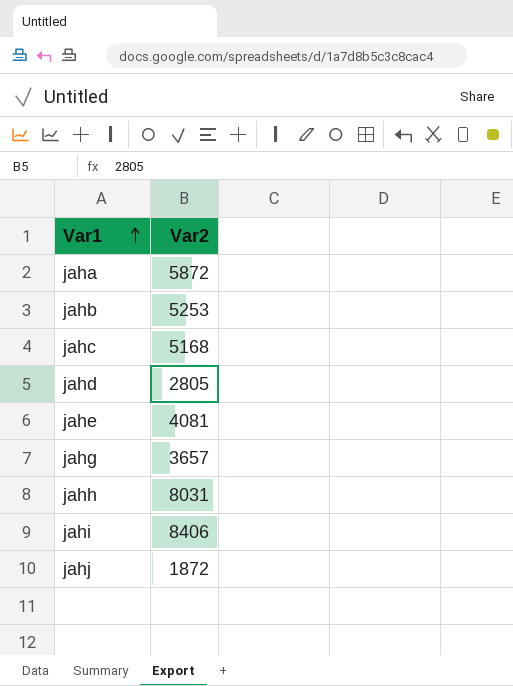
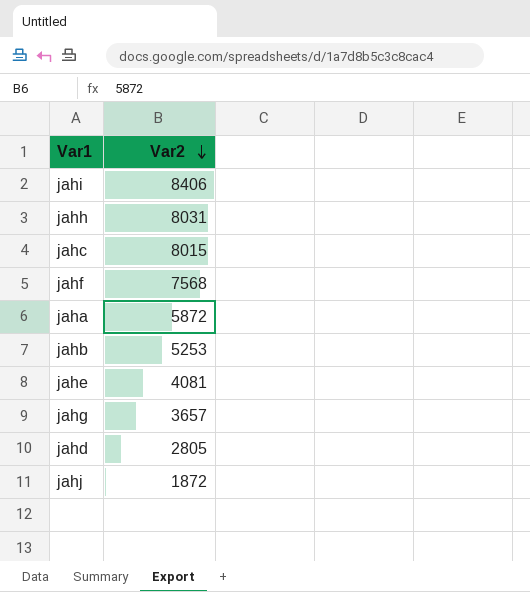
row order: Var1 ascending -> Var2 descending
jahc | Var2: 5168 -> 8015
row jahf: none -> 7568

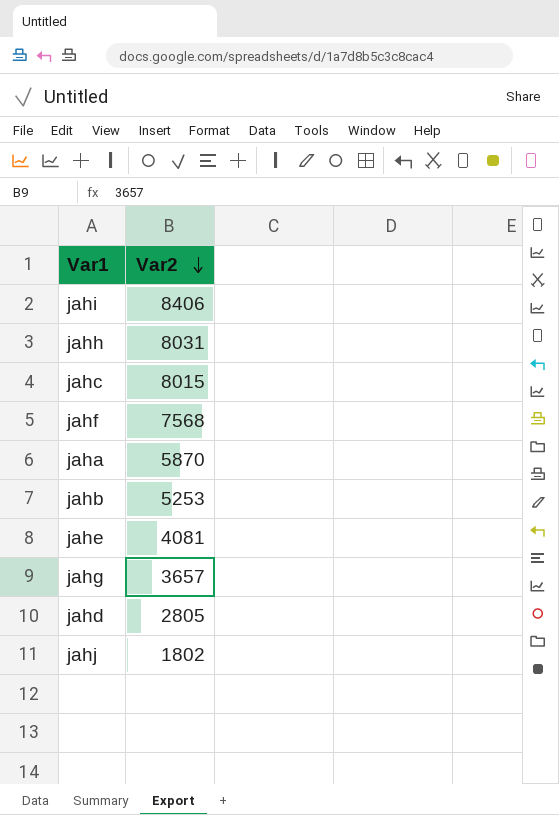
jaha | Var2: 5872 -> 5870
jahj | Var2: 1872 -> 1802

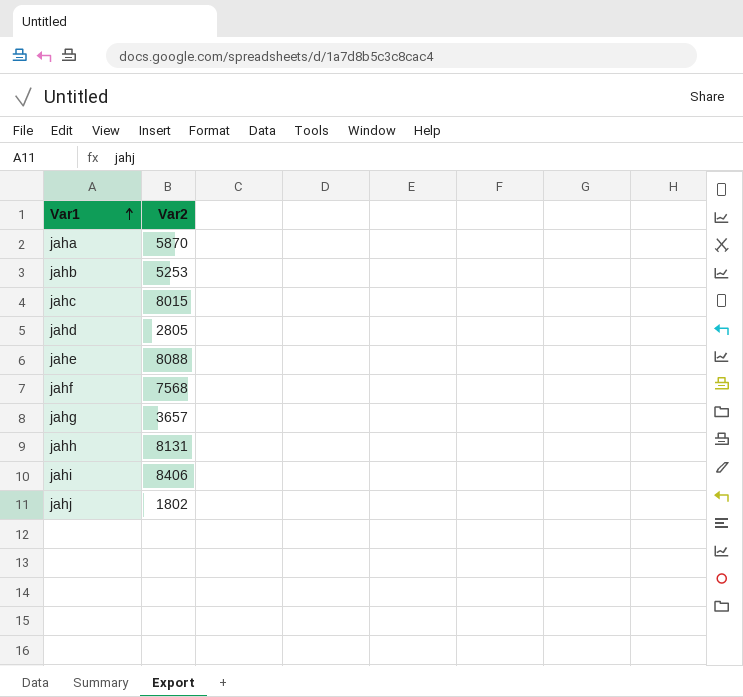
row order: Var2 descending -> Var1 ascending
jahe | Var2: 4081 -> 8088
jahh | Var2: 8031 -> 8131

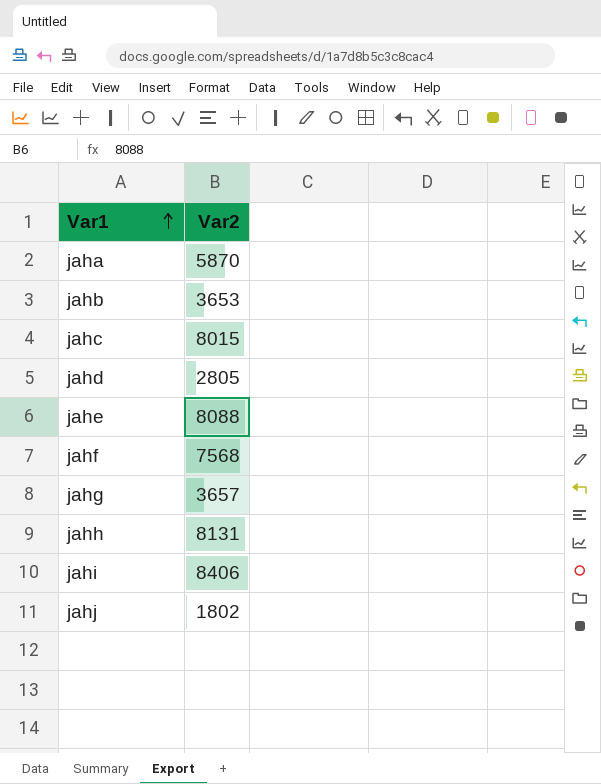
jahb | Var2: 5253 -> 3653

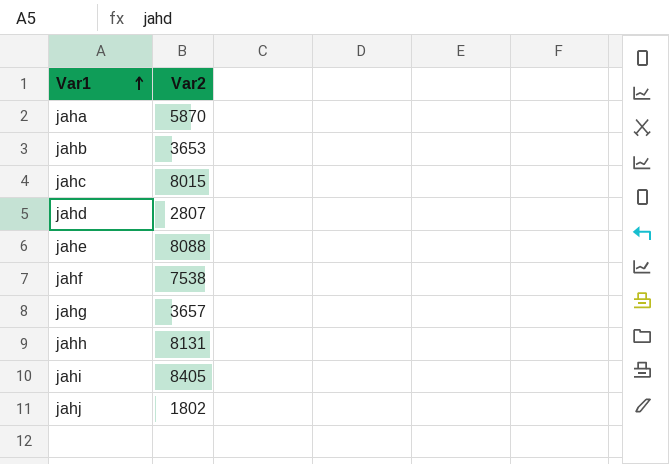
jahd | Var2: 2805 -> 2807
jahf | Var2: 7568 -> 7538
jahi | Var2: 8406 -> 8405

